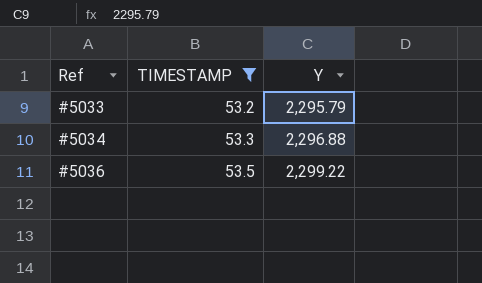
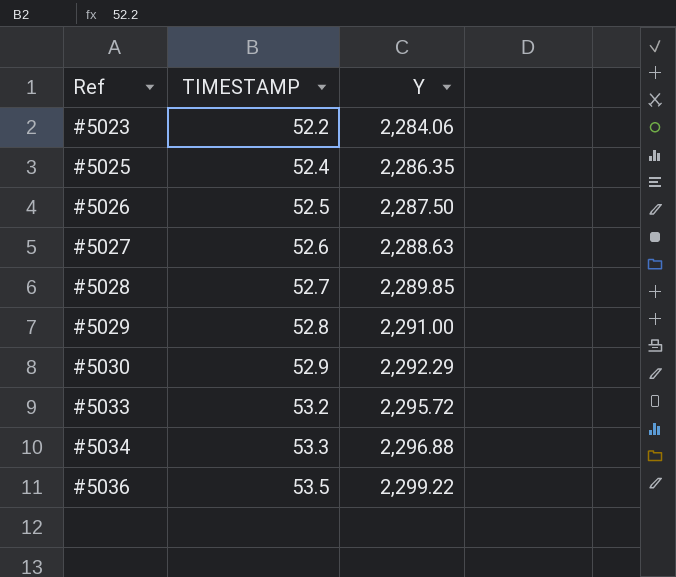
filter: TIMESTAMP >= 53.2 -> none
#5033 | Y: 2,295.79 -> 2,295.72

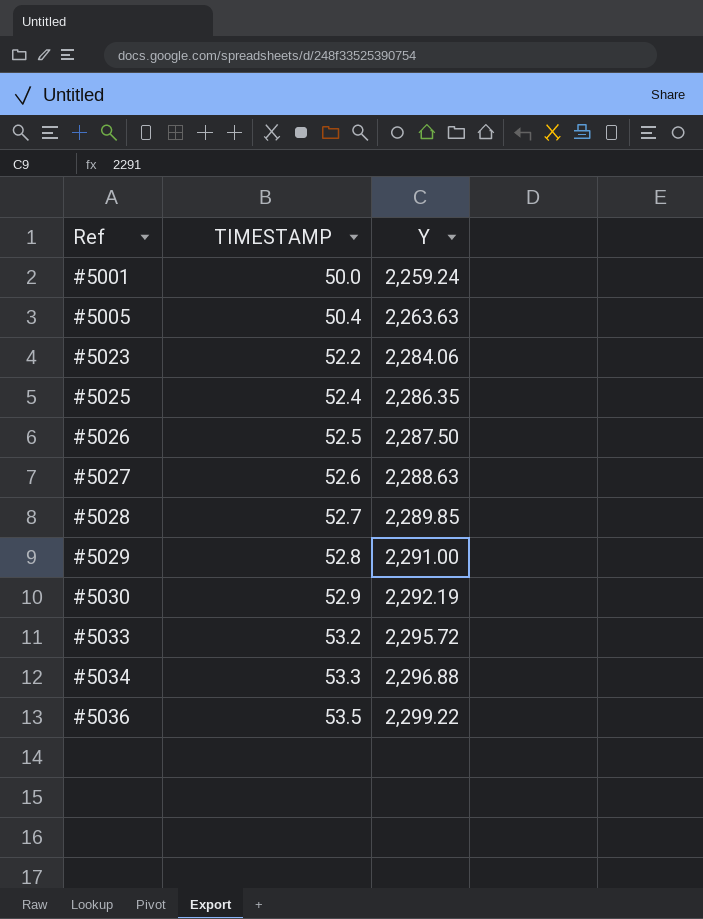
row #5001: none -> 50.0 | 2,259.24
row #5005: none -> 50.4 | 2,263.63
#5030 | Y: 2,292.29 -> 2,292.19

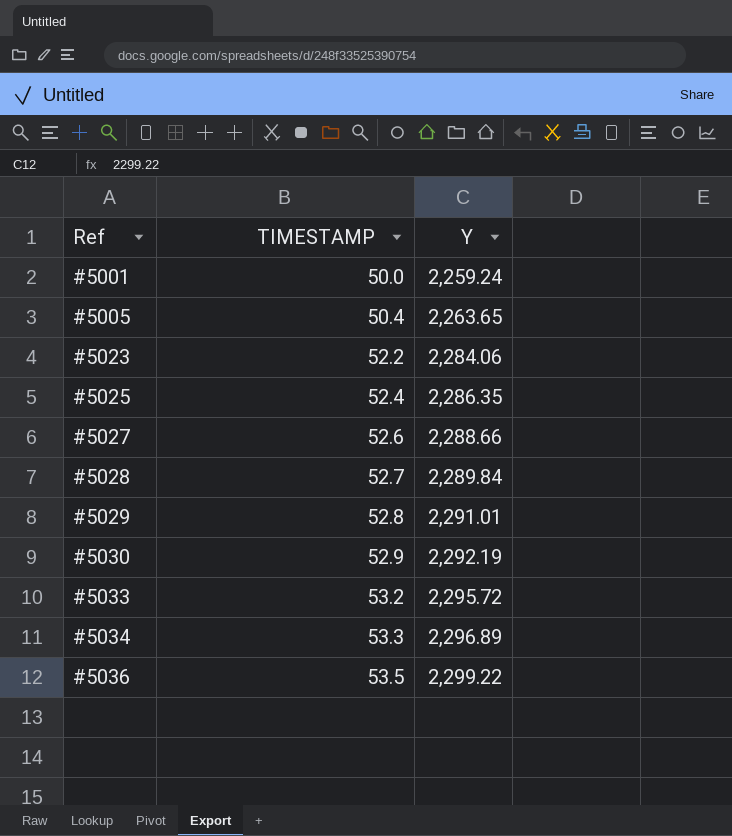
row #5026: 52.5 | 2,287.50 -> none
#5005 | Y: 2,263.63 -> 2,263.65
#5027 | Y: 2,288.63 -> 2,288.66
#5028 | Y: 2,289.85 -> 2,289.84
#5029 | Y: 2,291.00 -> 2,291.01
#5034 | Y: 2,296.88 -> 2,296.89

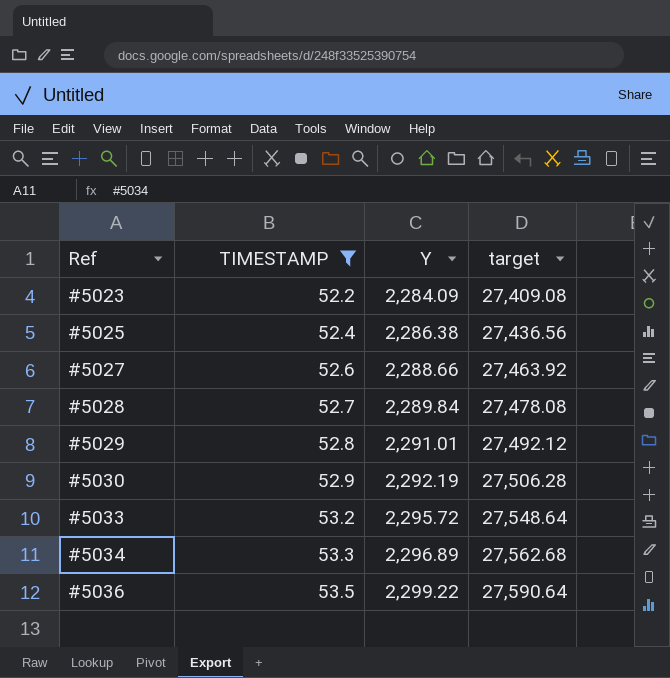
filter: none -> TIMESTAMP >= 52.2
column target | formula: none -> [Y] * 12
#5023 | Y: 2,284.06 -> 2,284.09
#5025 | Y: 2,286.35 -> 2,286.38

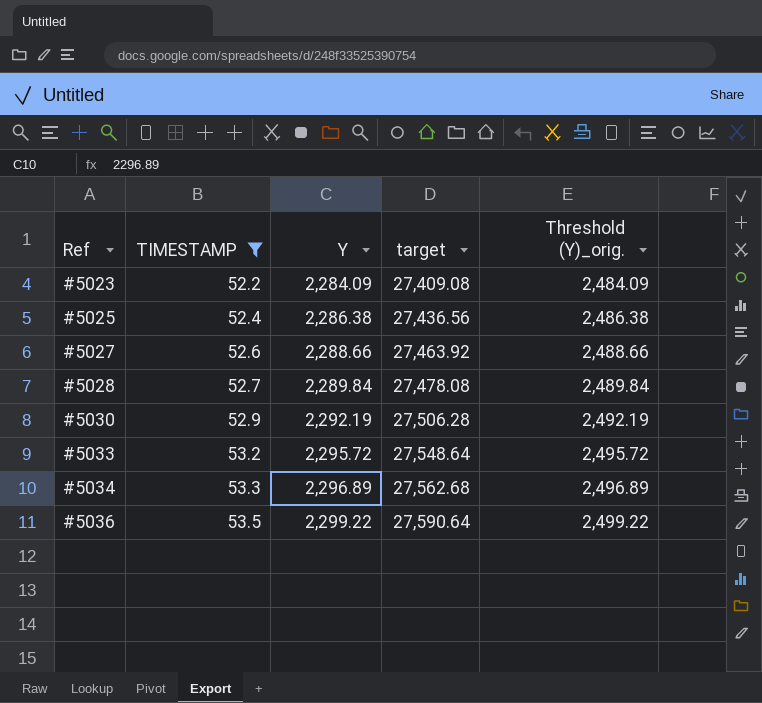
column Threshold (Y)_orig. | formula: none -> [Y] + 200
row #5029: 52.8 | 2,291.01 | 27,492.12 -> none

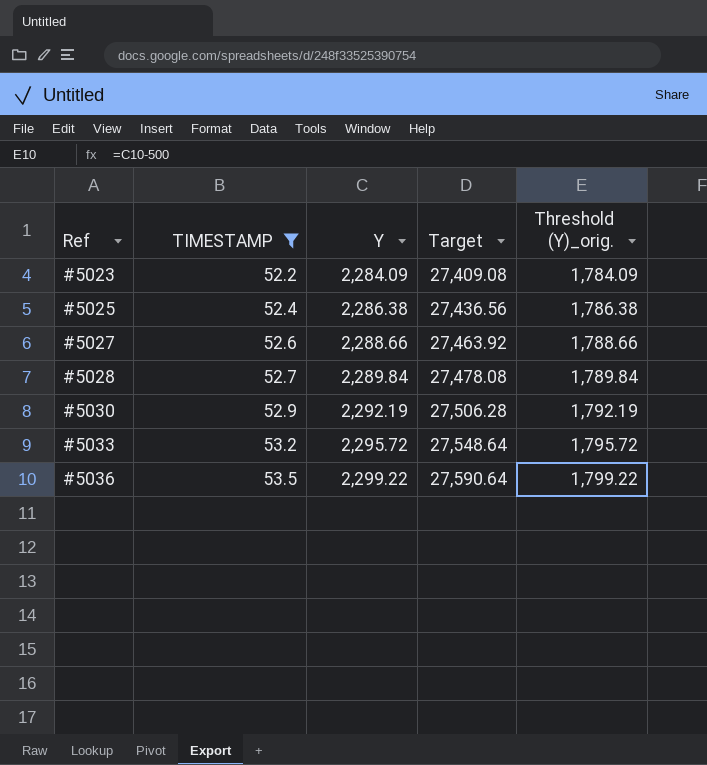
column name: target -> Target
column Threshold (Y)_orig. | formula: [Y] + 200 -> [Y] - 500
row #5034: 53.3 | 2,296.89 | 27,562.68 | 2,496.89 -> none

